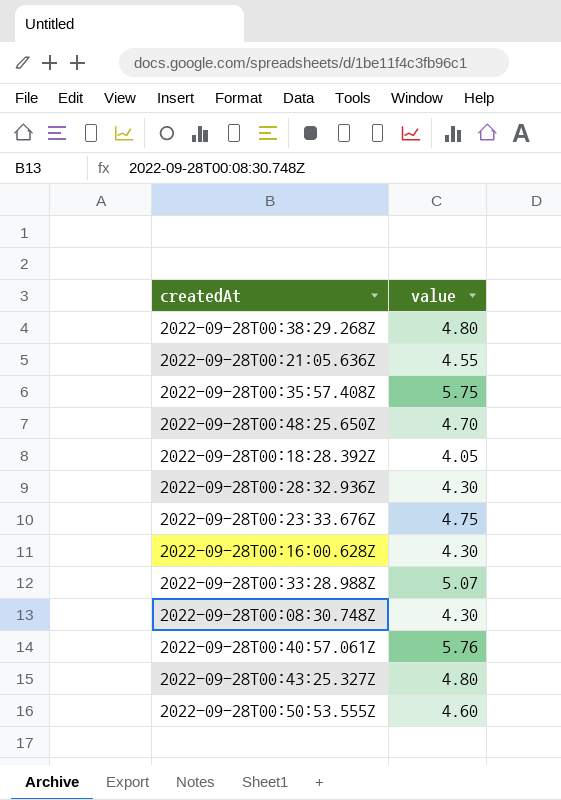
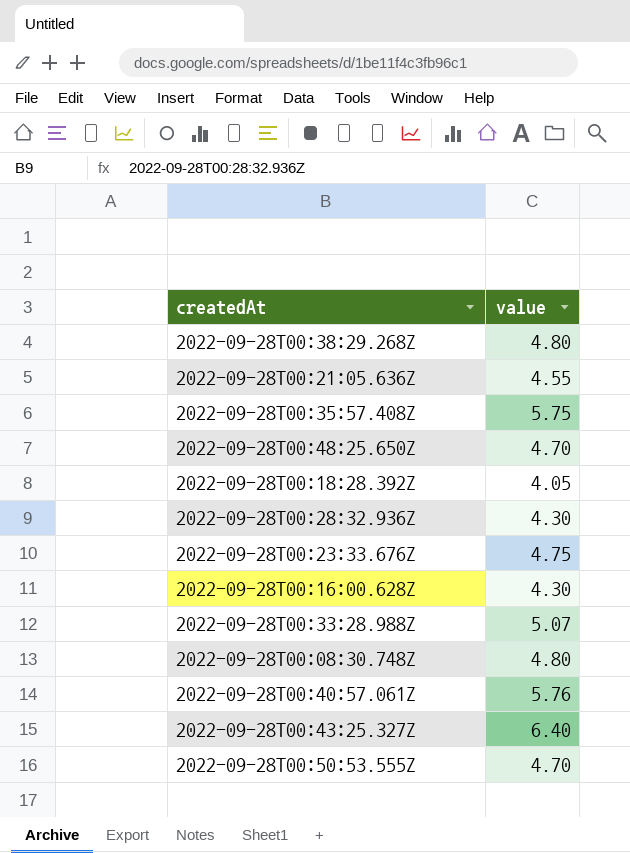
2022-09-28T00:08:30.748Z | value: 4.30 -> 4.80
2022-09-28T00:43:25.327Z | value: 4.80 -> 6.40
2022-09-28T00:50:53.555Z | value: 4.60 -> 4.70

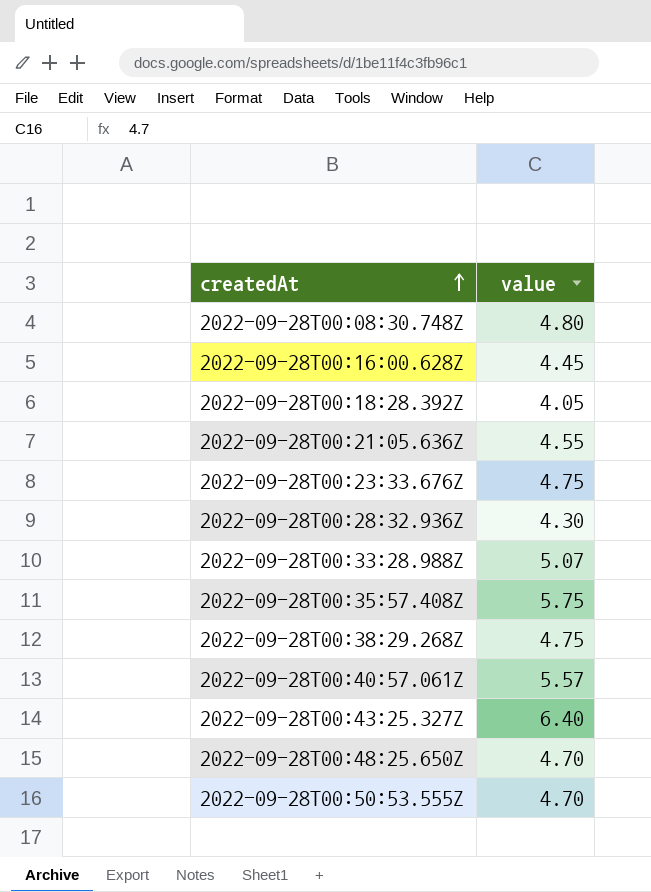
row order: none -> createdAt ascending
2022-09-28T00:16:00.628Z | value: 4.30 -> 4.45
2022-09-28T00:38:29.268Z | value: 4.80 -> 4.75
2022-09-28T00:40:57.061Z | value: 5.76 -> 5.57

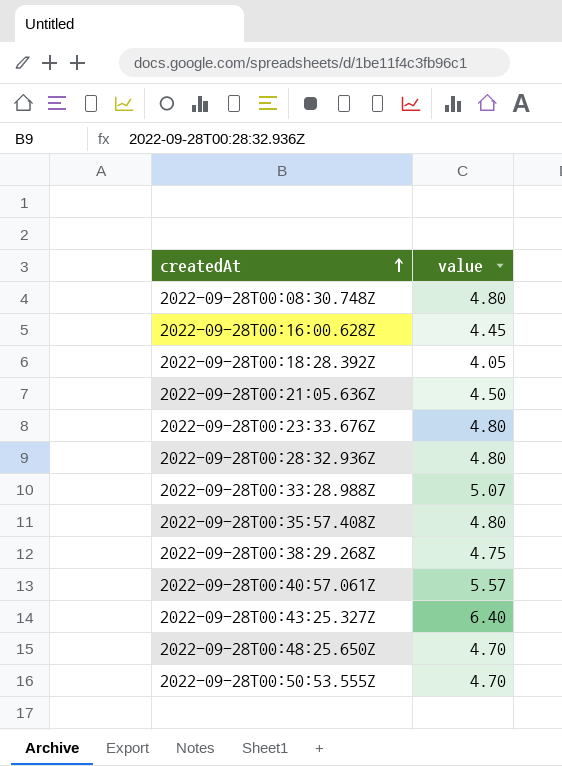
2022-09-28T00:21:05.636Z | value: 4.55 -> 4.50
2022-09-28T00:23:33.676Z | value: 4.75 -> 4.80
2022-09-28T00:28:32.936Z | value: 4.30 -> 4.80
2022-09-28T00:35:57.408Z | value: 5.75 -> 4.80

